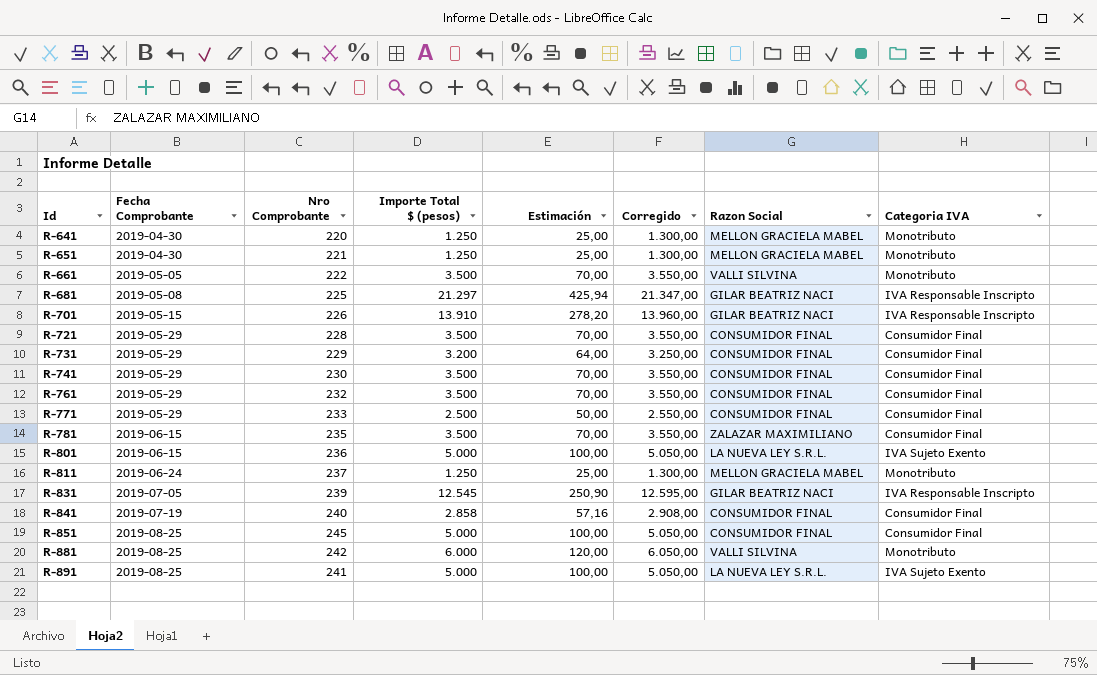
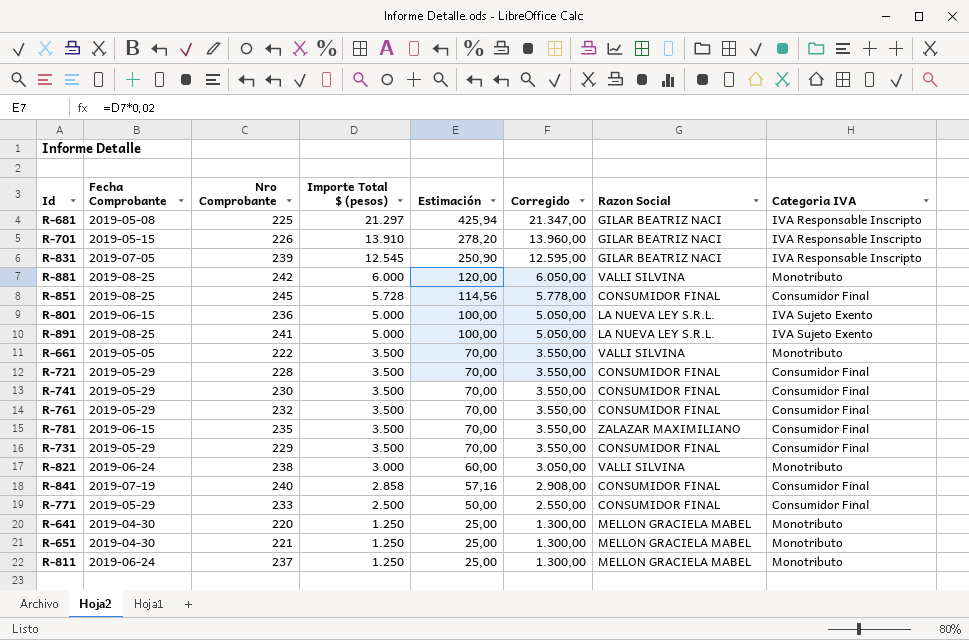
row order: Id ascending -> Importe Total $ (pesos) descending
R-851 | Importe Total $ (pesos): 5.000 -> 5.728
R-851 | Estimación: 100,00 -> 114,56
R-851 | Corregido: 5.050,00 -> 5.778,00
R-731 | Importe Total $ (pesos): 3.200 -> 3.500
R-731 | Estimación: 64,00 -> 70,00
R-731 | Corregido: 3.250,00 -> 3.550,00
row R-821: none -> 2019-06-24 | 238 | 3.000 | 60,00 | 3.050,00 | VALLI SILVINA | Monotributo

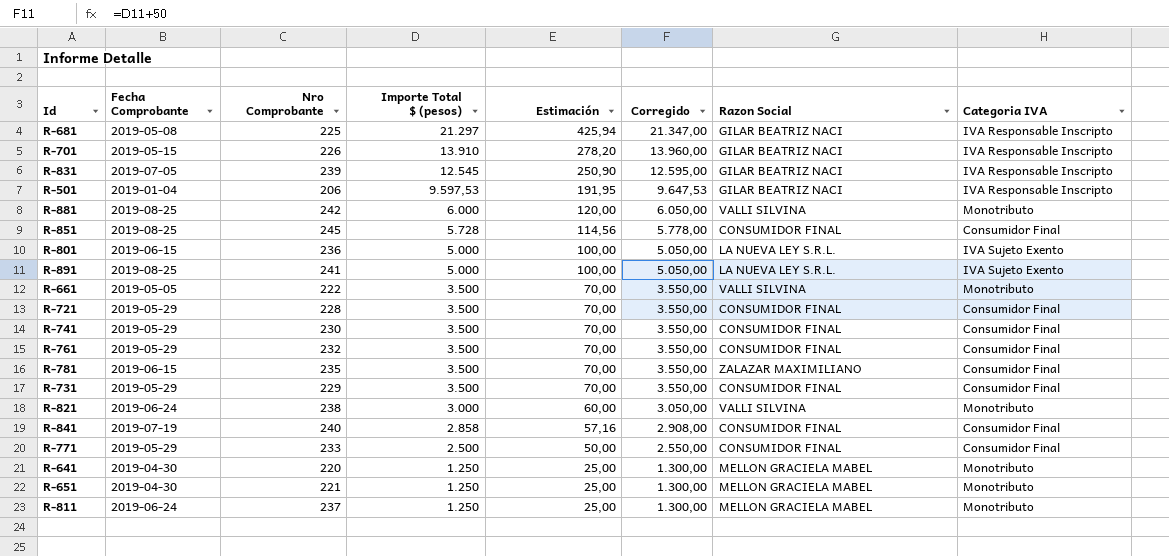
row R-501: none -> 2019-01-04 | 206 | 9.597,53 | 191,95 | 9.647,53 | GILAR BEATRIZ NACI | IVA Responsable Inscripto

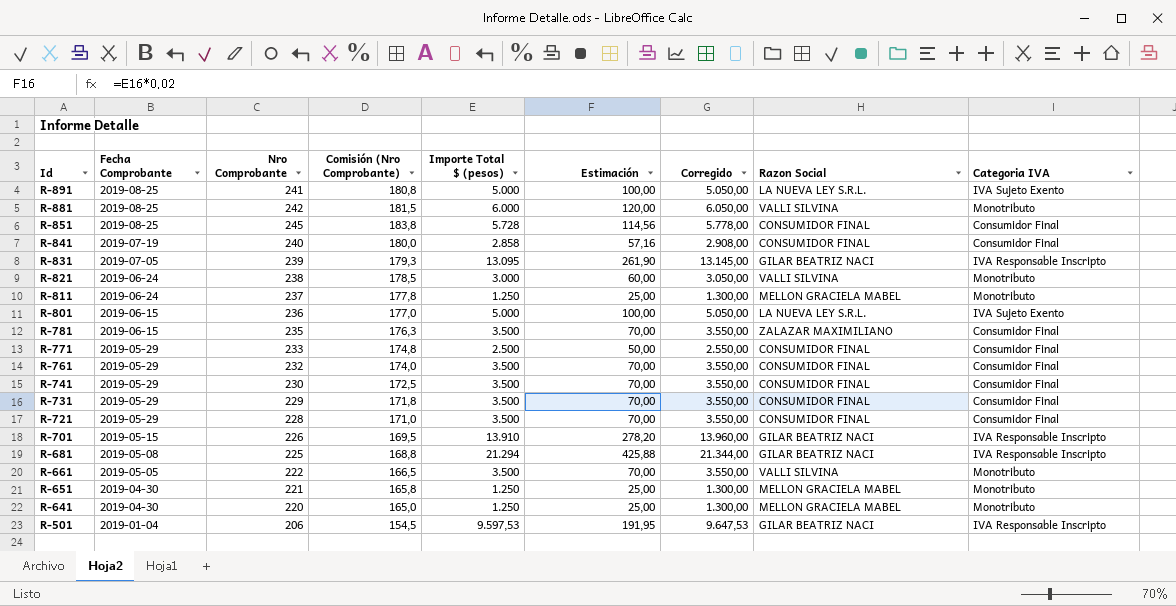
row order: Importe Total $ (pesos) descending -> Id descending
column Comisión (Nro Comprobante) | formula: none -> [Nro Comprobante] * 0,75
R-831 | Importe Total $ (pesos): 12.545 -> 13.095
R-831 | Estimación: 250,90 -> 261,90
R-831 | Corregido: 12.595,00 -> 13.145,00
R-681 | Importe Total $ (pesos): 21.297 -> 21.294
R-681 | Estimación: 425,94 -> 425,88
R-681 | Corregido: 21.347,00 -> 21.344,00

